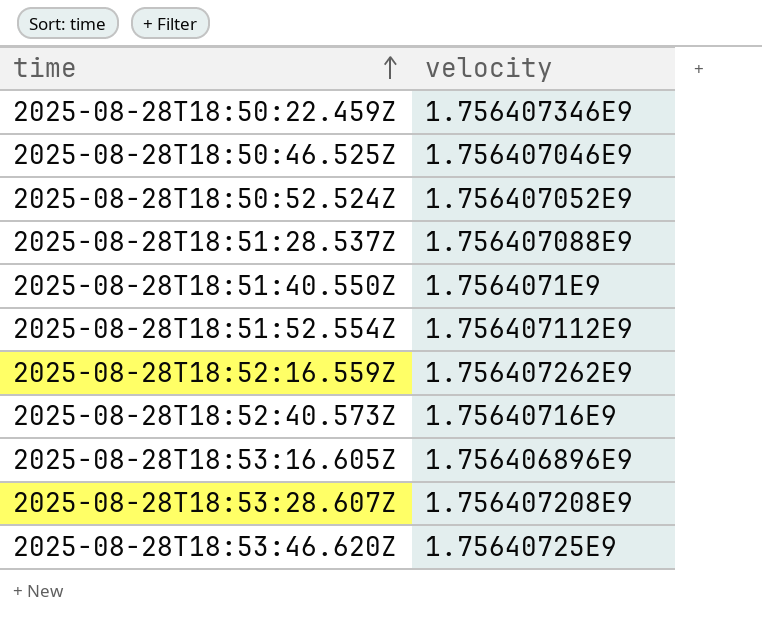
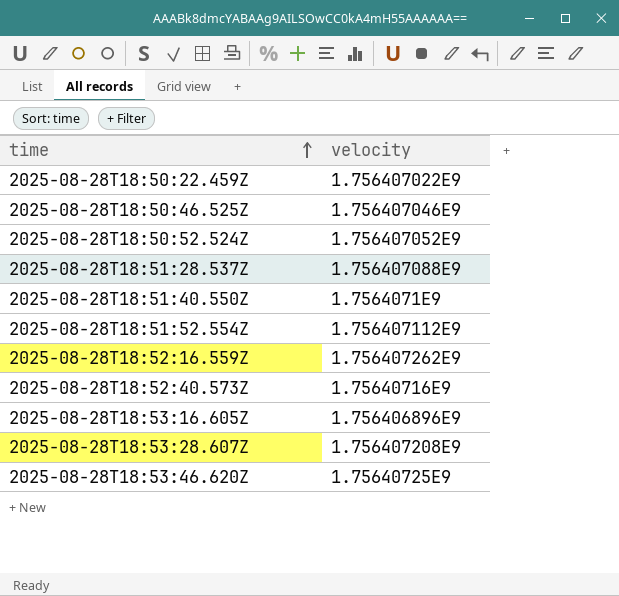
2025-08-28T18:50:22.459Z | velocity: 1.756407346E9 -> 1.756407022E9

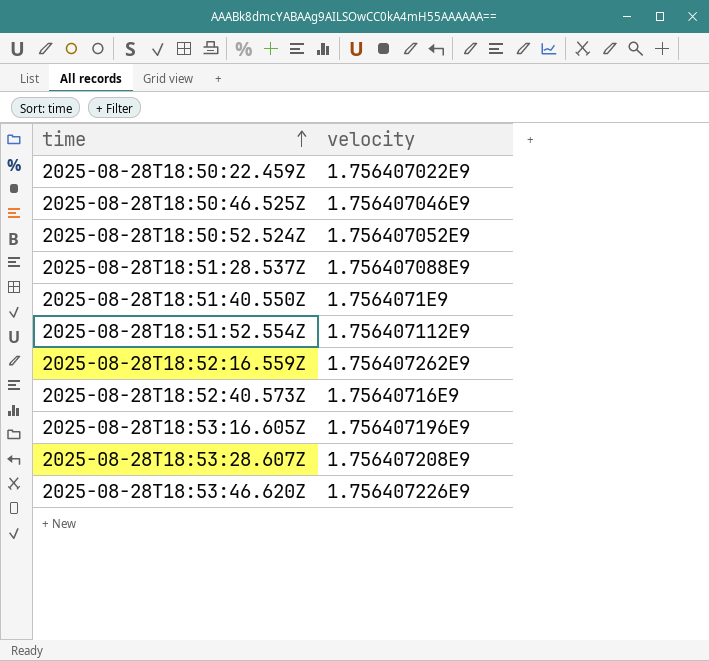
2025-08-28T18:53:16.605Z | velocity: 1.756406896E9 -> 1.756407196E9
2025-08-28T18:53:46.620Z | velocity: 1.75640725E9 -> 1.756407226E9

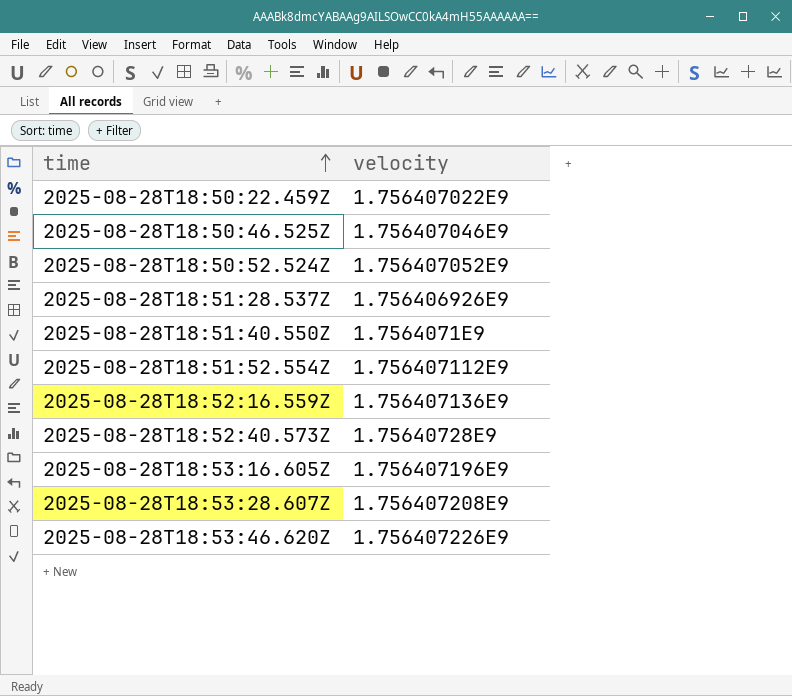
2025-08-28T18:51:28.537Z | velocity: 1.756407088E9 -> 1.756406926E9
2025-08-28T18:52:16.559Z | velocity: 1.756407262E9 -> 1.756407136E9
2025-08-28T18:52:40.573Z | velocity: 1.75640716E9 -> 1.75640728E9

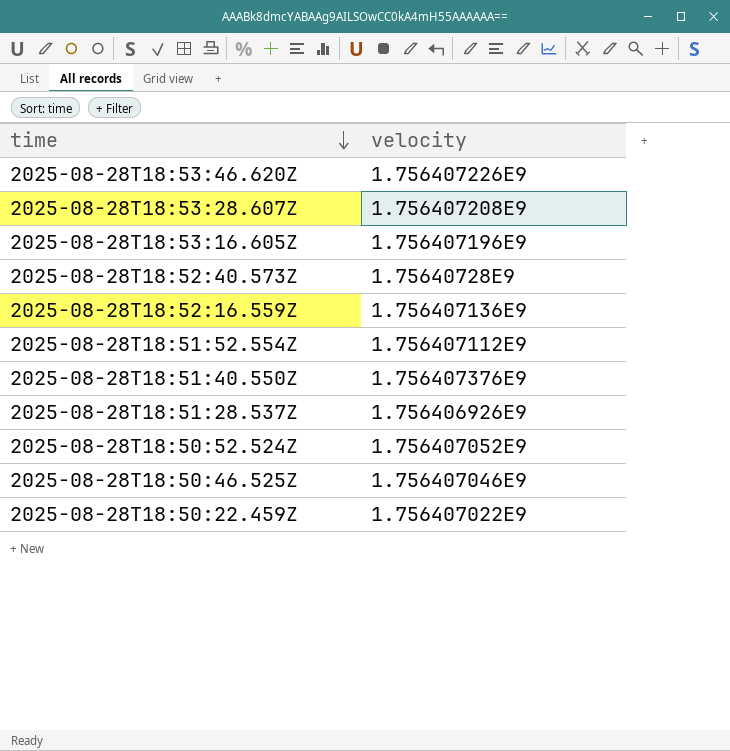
row order: time ascending -> time descending
2025-08-28T18:51:40.550Z | velocity: 1.7564071E9 -> 1.756407376E9

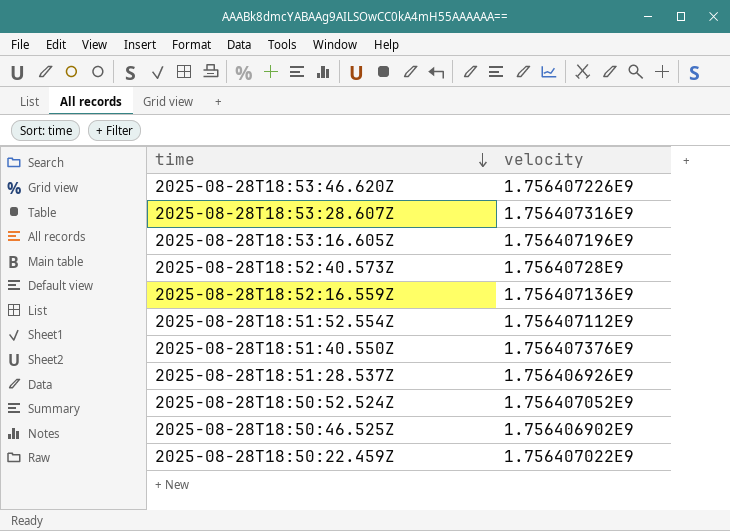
2025-08-28T18:53:28.607Z | velocity: 1.756407208E9 -> 1.756407316E9
2025-08-28T18:50:46.525Z | velocity: 1.756407046E9 -> 1.756406902E9

